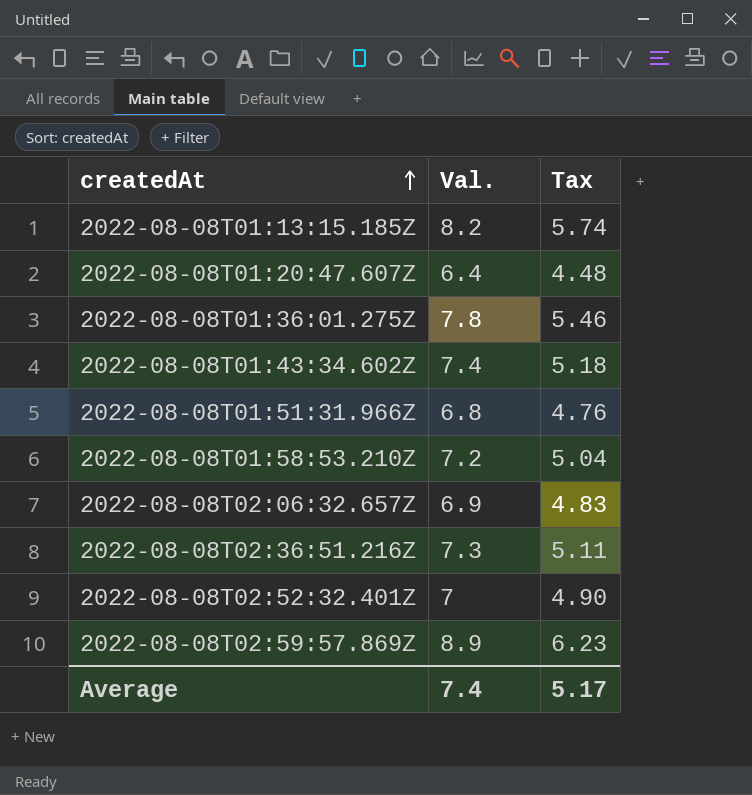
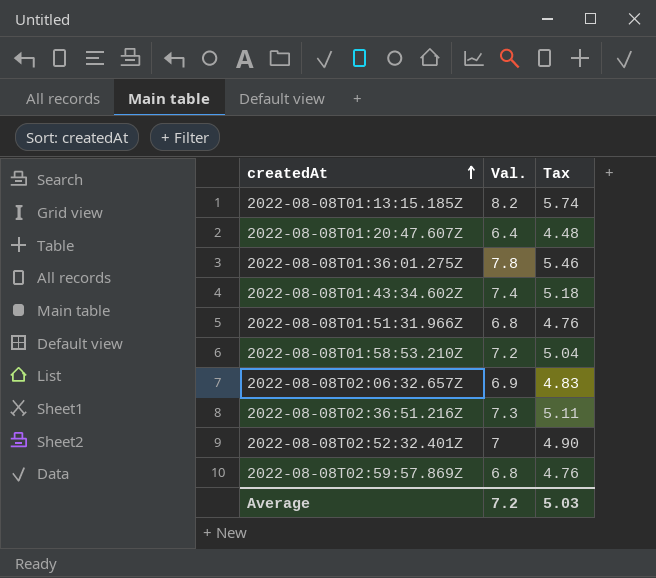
2022-08-08T02:59:57.869Z | Val.: 8.9 -> 6.8
2022-08-08T02:59:57.869Z | Tax: 6.23 -> 4.76
Average | Val.: 7.4 -> 7.2
Average | Tax: 5.17 -> 5.03

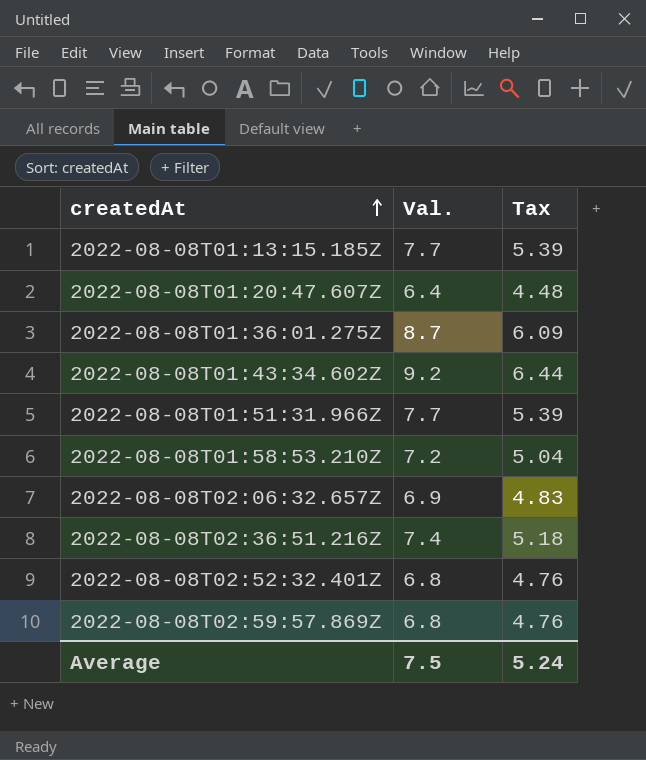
2022-08-08T01:13:15.185Z | Val.: 8.2 -> 7.7
2022-08-08T01:13:15.185Z | Tax: 5.74 -> 5.39
2022-08-08T01:36:01.275Z | Val.: 7.8 -> 8.7
2022-08-08T01:36:01.275Z | Tax: 5.46 -> 6.09
2022-08-08T01:43:34.602Z | Val.: 7.4 -> 9.2
2022-08-08T01:43:34.602Z | Tax: 5.18 -> 6.44
2022-08-08T01:51:31.966Z | Val.: 6.8 -> 7.7
2022-08-08T01:51:31.966Z | Tax: 4.76 -> 5.39
2022-08-08T02:36:51.216Z | Val.: 7.3 -> 7.4
2022-08-08T02:36:51.216Z | Tax: 5.11 -> 5.18
2022-08-08T02:52:32.401Z | Val.: 7 -> 6.8
2022-08-08T02:52:32.401Z | Tax: 4.90 -> 4.76
Average | Val.: 7.2 -> 7.5
Average | Tax: 5.03 -> 5.24

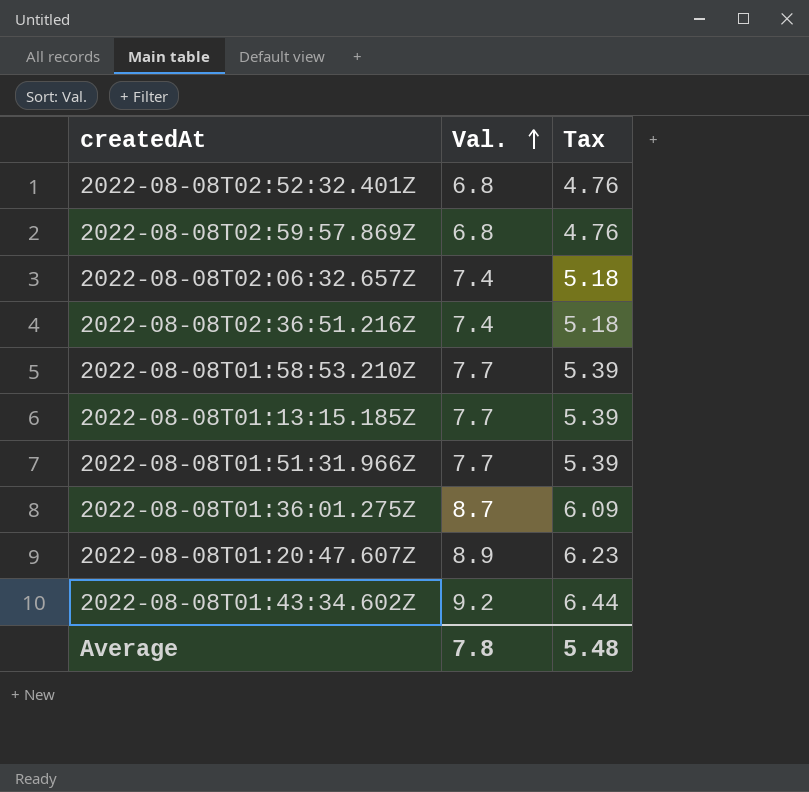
row order: createdAt ascending -> Val. ascending
2022-08-08T02:06:32.657Z | Val.: 6.9 -> 7.4
2022-08-08T02:06:32.657Z | Tax: 4.83 -> 5.18
2022-08-08T01:58:53.210Z | Val.: 7.2 -> 7.7
2022-08-08T01:58:53.210Z | Tax: 5.04 -> 5.39
2022-08-08T01:20:47.607Z | Val.: 6.4 -> 8.9
2022-08-08T01:20:47.607Z | Tax: 4.48 -> 6.23
Average | Val.: 7.5 -> 7.8
Average | Tax: 5.24 -> 5.48

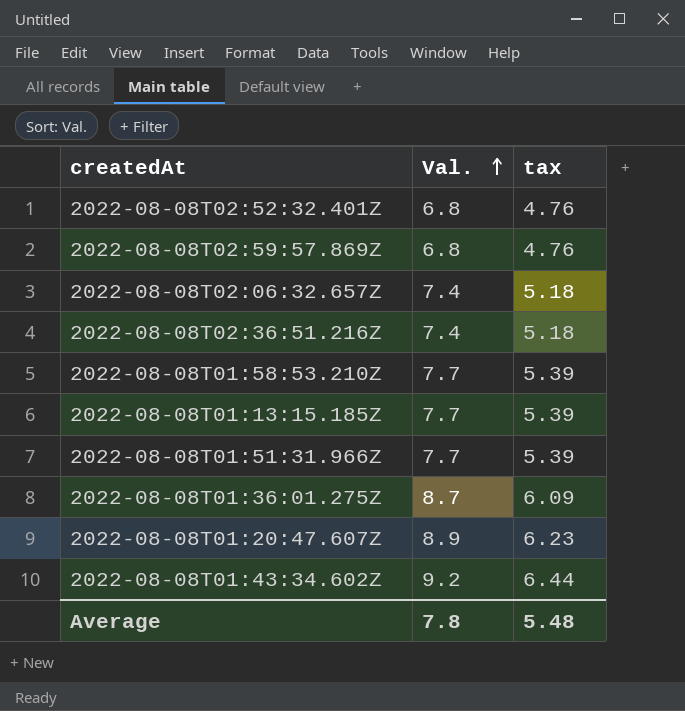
column name: Tax -> tax

